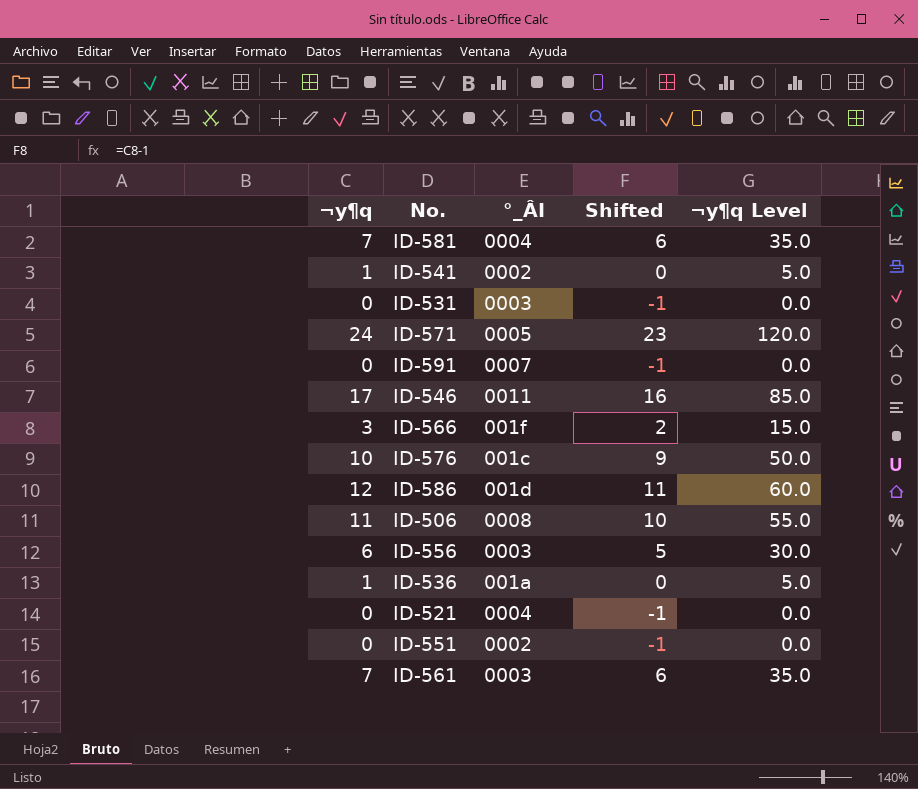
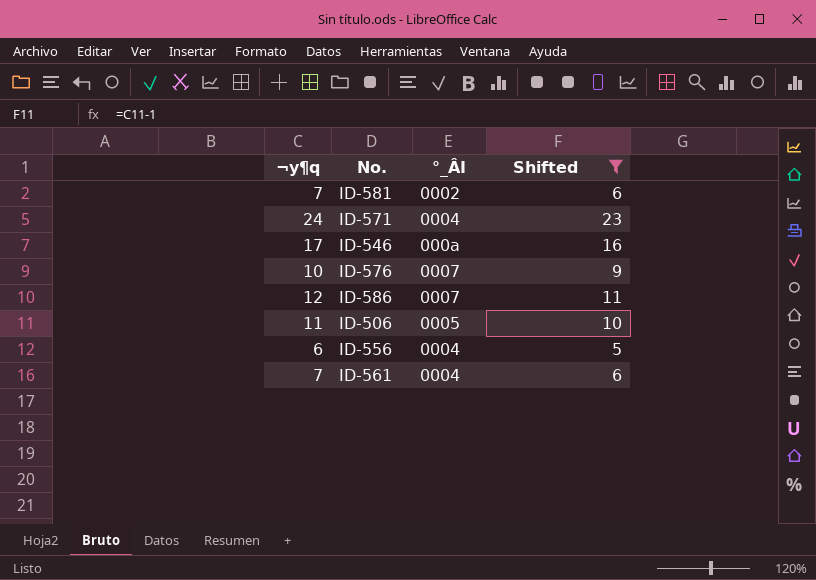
filter: none -> Shifted >= 5
column ¬y¶q Level | formula: [¬y¶q] * 5 -> none
ID-581 | °_ÂI: 0004 -> 0002
ID-571 | °_ÂI: 0005 -> 0004
ID-546 | °_ÂI: 0011 -> 000a
ID-576 | °_ÂI: 001c -> 0007
ID-586 | °_ÂI: 001d -> 0007
ID-506 | °_ÂI: 0008 -> 0005
ID-556 | °_ÂI: 0003 -> 0004
ID-561 | °_ÂI: 0003 -> 0004

